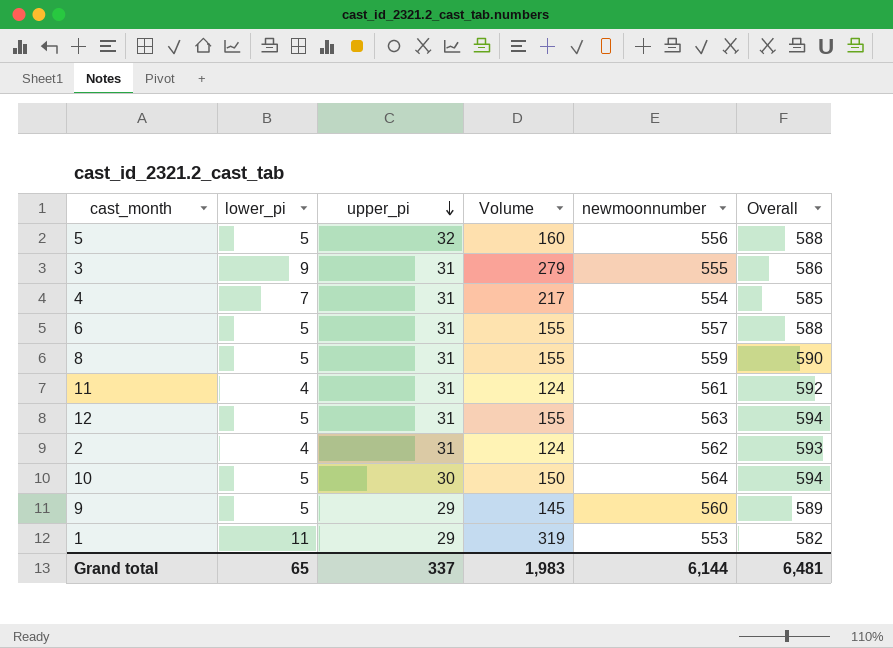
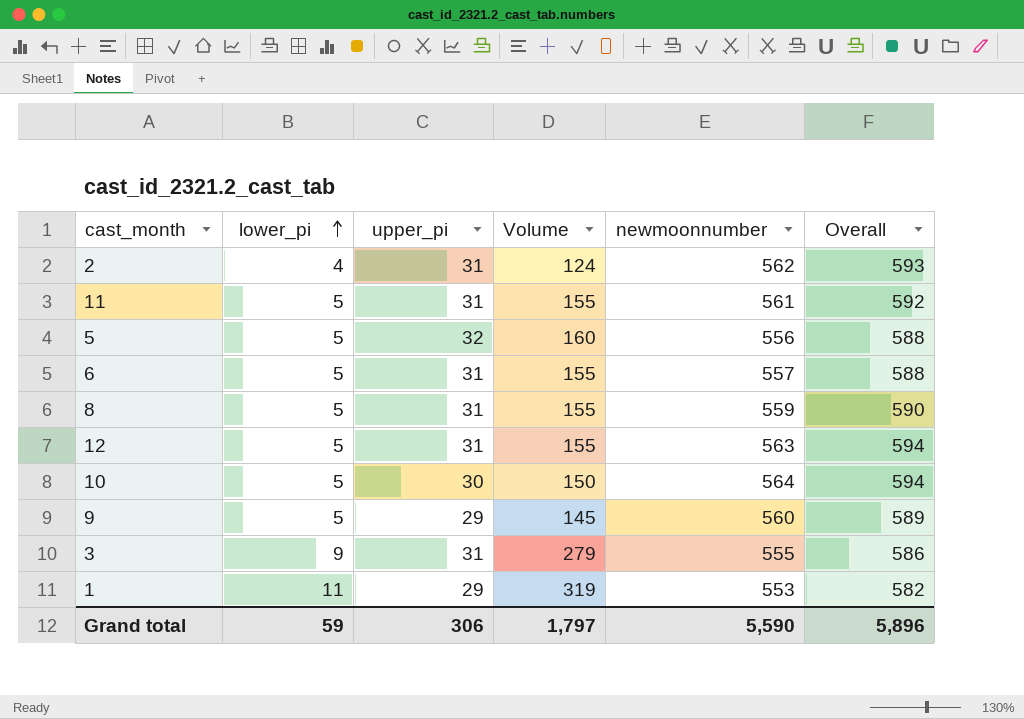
row order: upper_pi descending -> lower_pi ascending
row 4: 7 | 31 | 217 | 554 | 585 -> none
11 | lower_pi: 4 -> 5
11 | Volume: 124 -> 155
Grand total | lower_pi: 65 -> 59
Grand total | upper_pi: 337 -> 306
Grand total | Volume: 1,983 -> 1,797
Grand total | newmoonnumber: 6,144 -> 5,590
Grand total | Overall: 6,481 -> 5,896

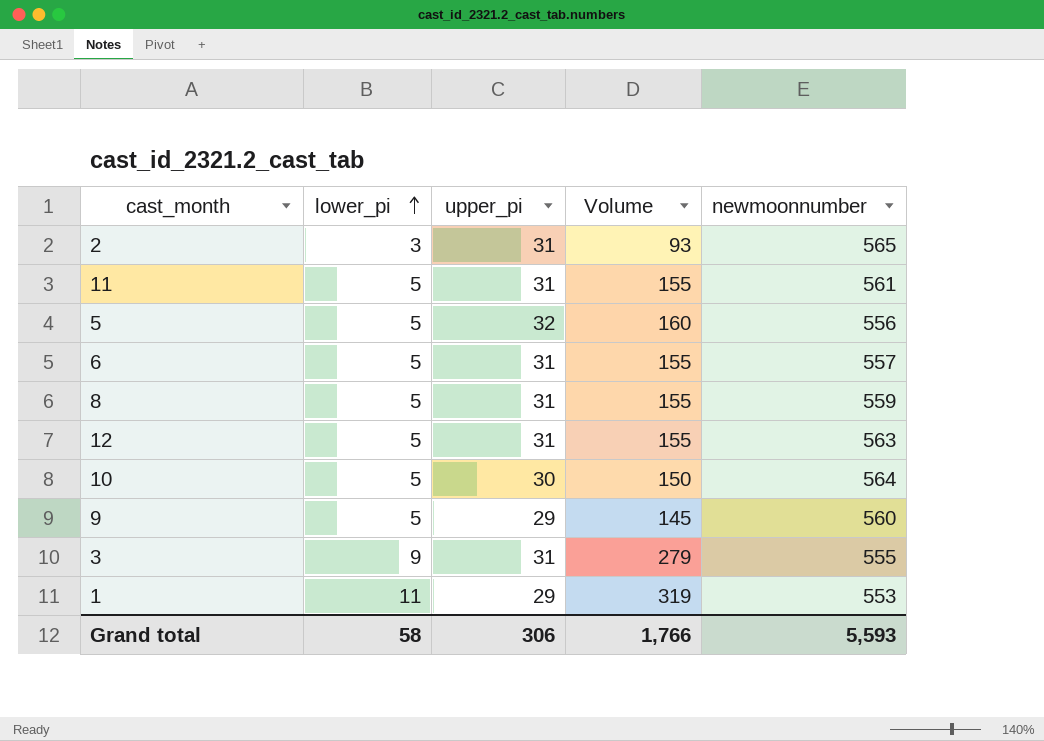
column Overall | formula: [upper_pi] + [newmoonnumber] -> none
2 | lower_pi: 4 -> 3
2 | Volume: 124 -> 93
2 | newmoonnumber: 562 -> 565
Grand total | lower_pi: 59 -> 58
Grand total | Volume: 1,797 -> 1,766
Grand total | newmoonnumber: 5,590 -> 5,593

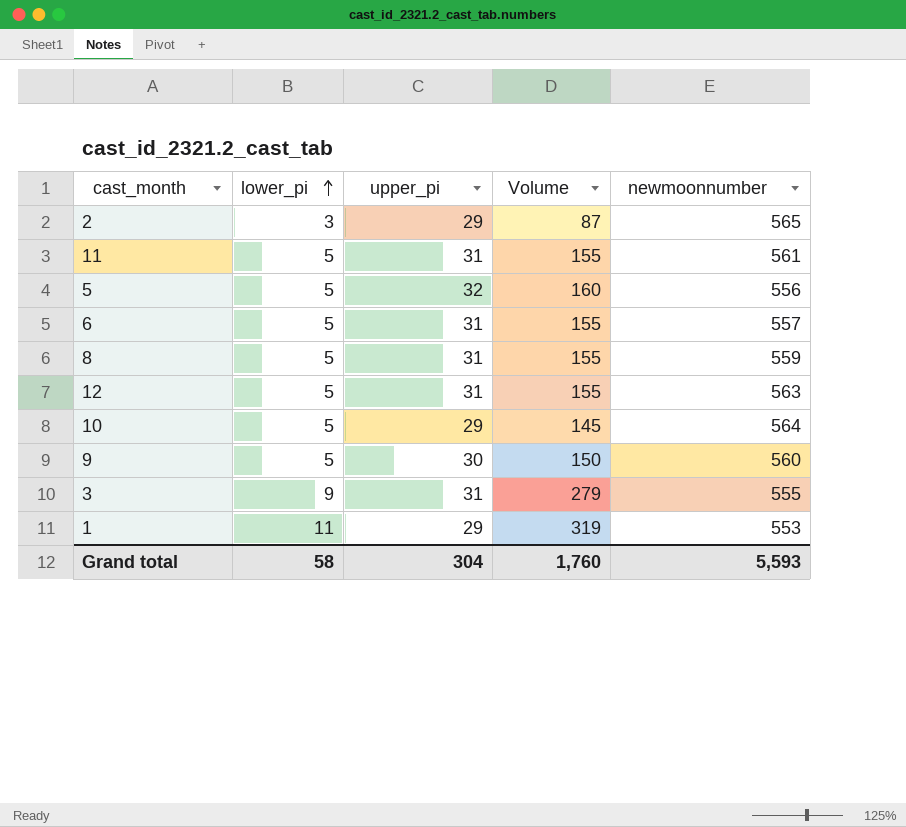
2 | upper_pi: 31 -> 29
2 | Volume: 93 -> 87
10 | upper_pi: 30 -> 29
10 | Volume: 150 -> 145
9 | upper_pi: 29 -> 30
9 | Volume: 145 -> 150
Grand total | upper_pi: 306 -> 304
Grand total | Volume: 1,766 -> 1,760

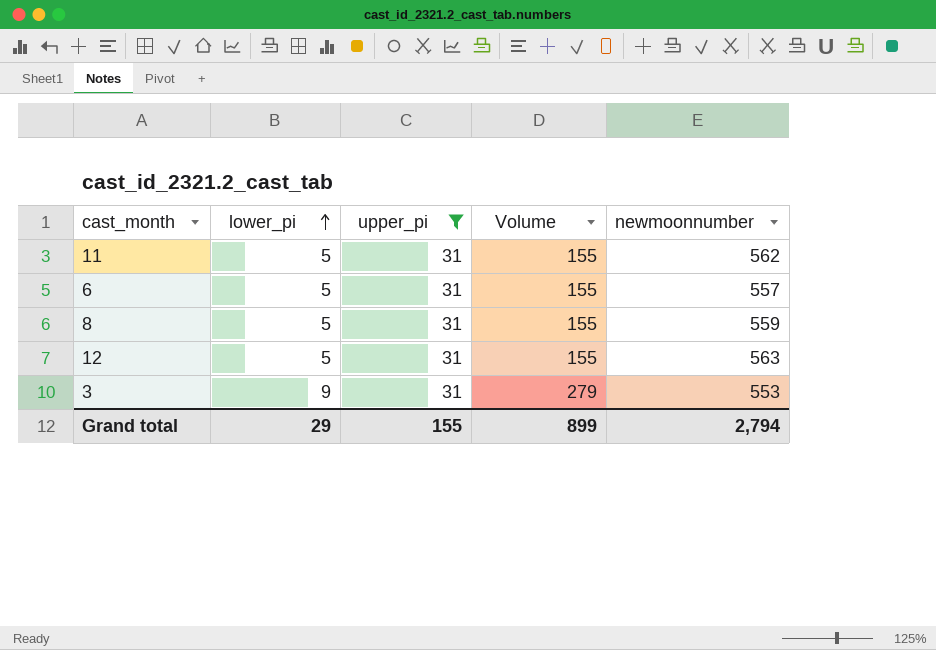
filter: none -> upper_pi = 31
11 | newmoonnumber: 561 -> 562
3 | newmoonnumber: 555 -> 553
Grand total | lower_pi: 58 -> 29
Grand total | upper_pi: 304 -> 155
Grand total | Volume: 1,760 -> 899
Grand total | newmoonnumber: 5,593 -> 2,794

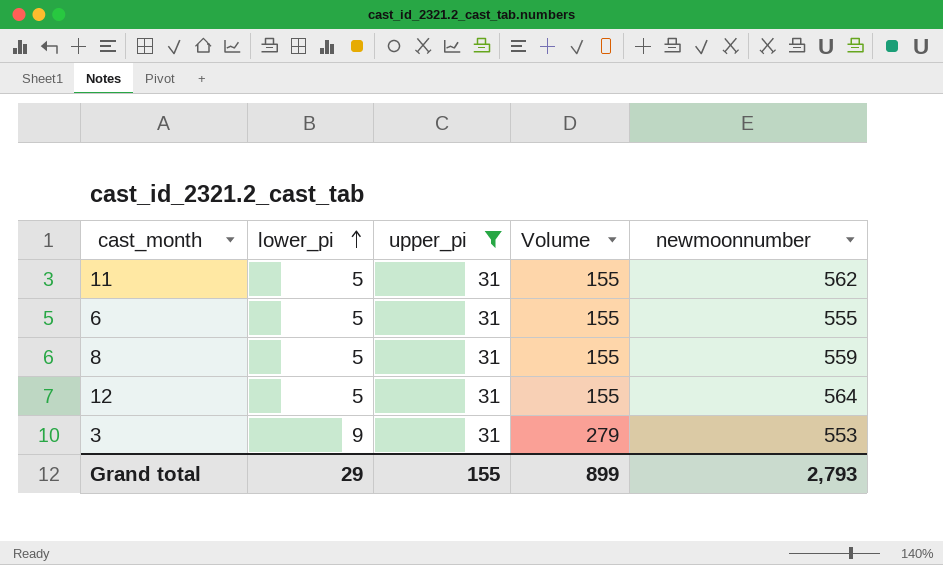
6 | newmoonnumber: 557 -> 555
12 | newmoonnumber: 563 -> 564
Grand total | newmoonnumber: 2,794 -> 2,793

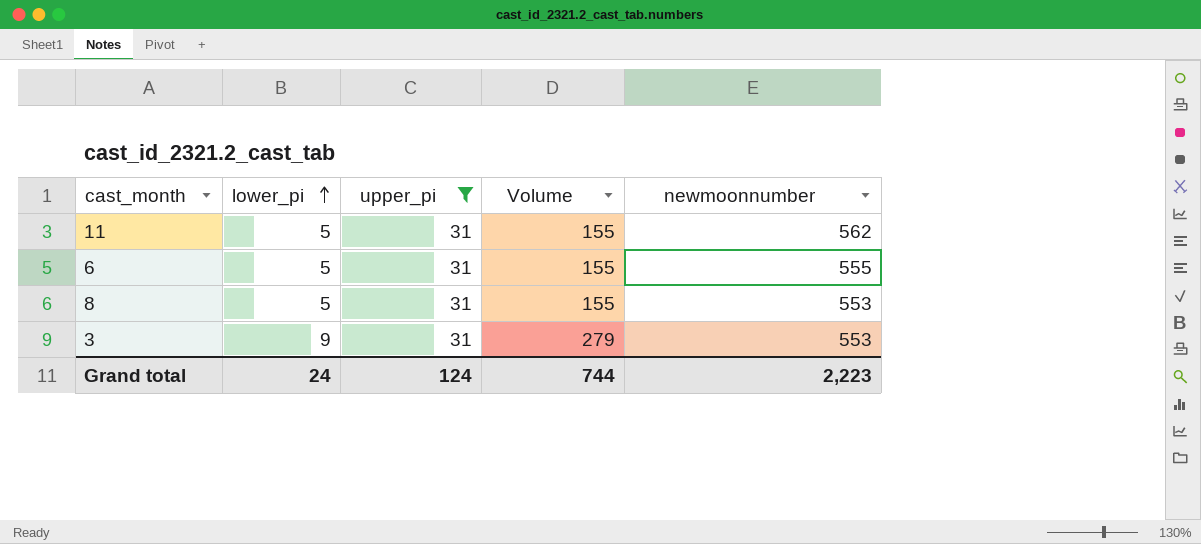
row 12: 5 | 31 | 155 | 564 -> none
8 | newmoonnumber: 559 -> 553
Grand total | lower_pi: 29 -> 24
Grand total | upper_pi: 155 -> 124
Grand total | Volume: 899 -> 744
Grand total | newmoonnumber: 2,793 -> 2,223

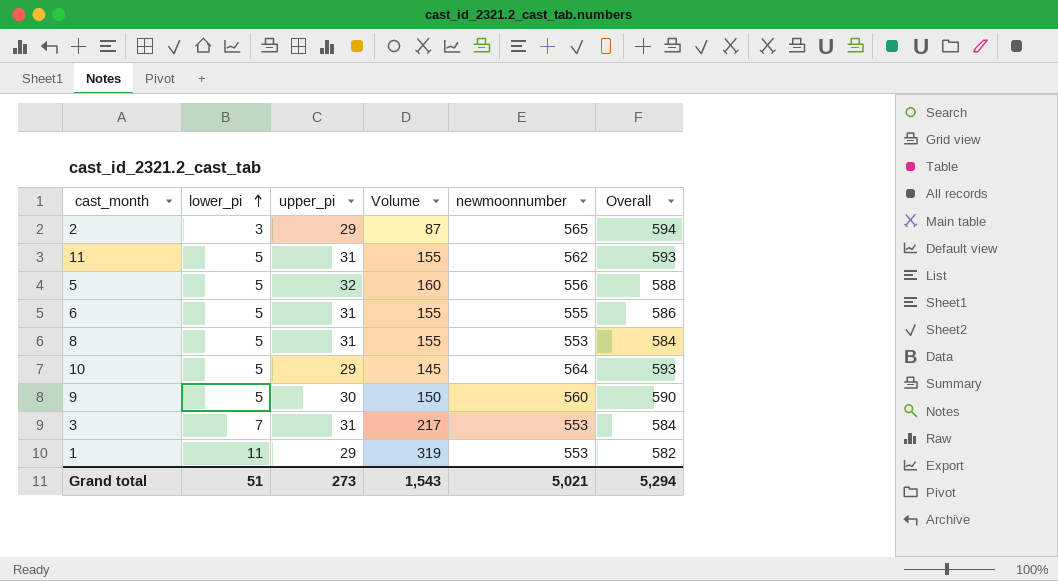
filter: upper_pi = 31 -> none
column Overall | formula: none -> [upper_pi] + [newmoonnumber]
3 | lower_pi: 9 -> 7
3 | Volume: 279 -> 217
Grand total | lower_pi: 24 -> 51
Grand total | upper_pi: 124 -> 273
Grand total | Volume: 744 -> 1,543
Grand total | newmoonnumber: 2,223 -> 5,021

